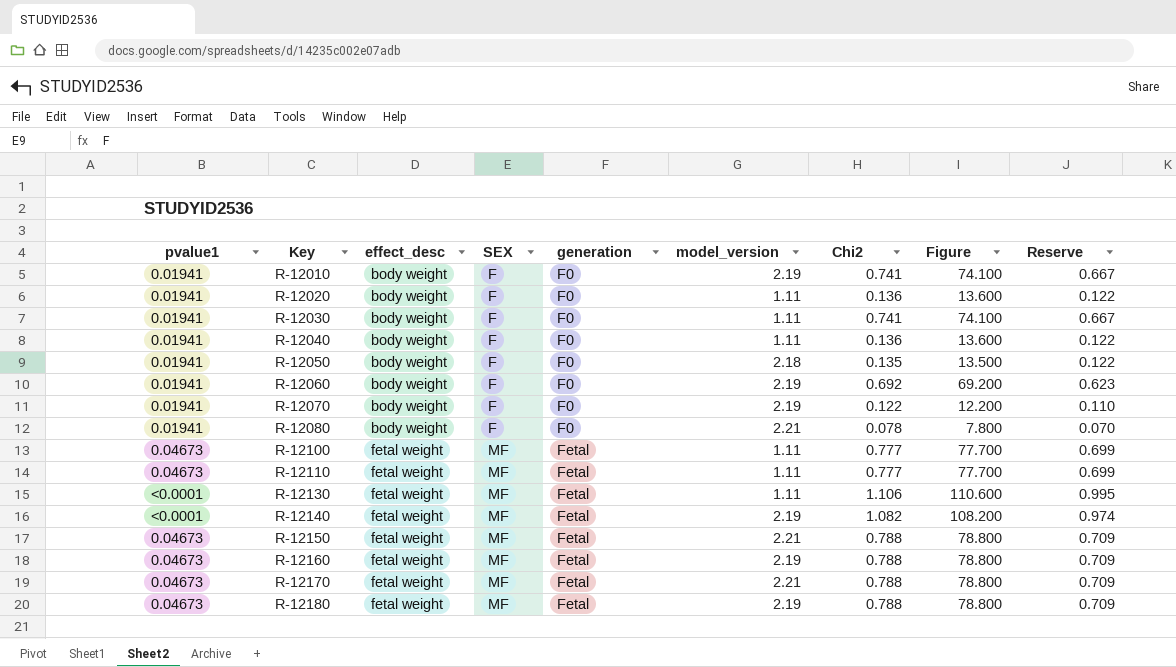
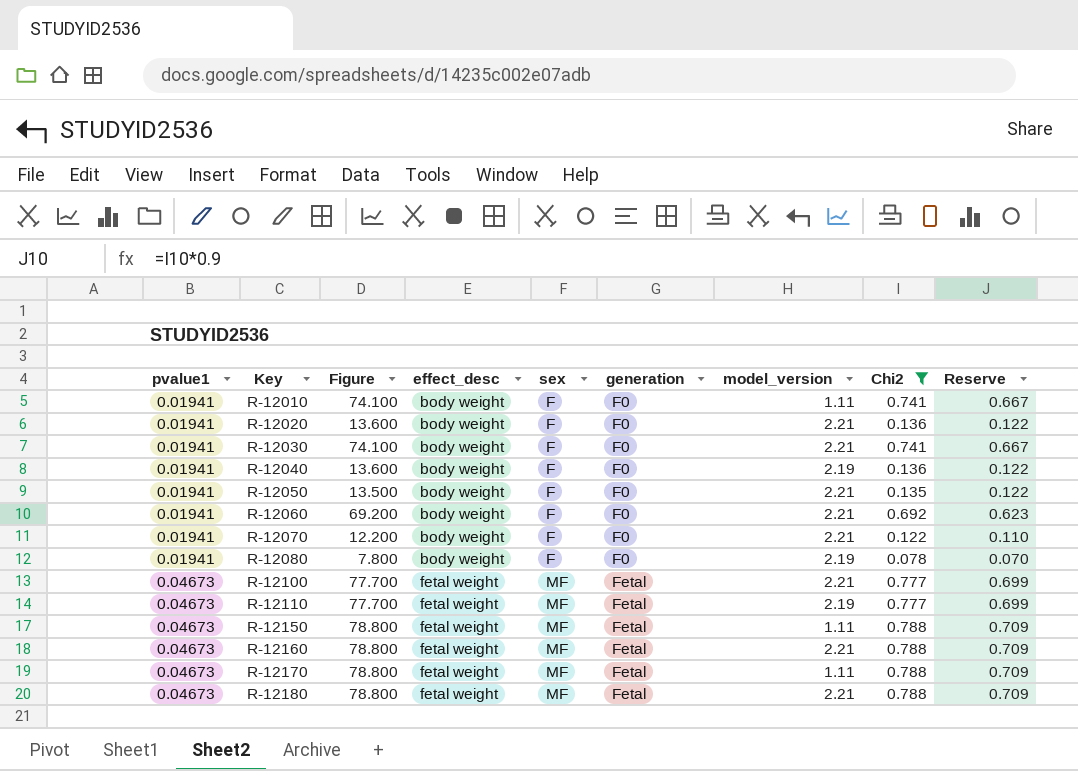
filter: none -> Chi2 <= 0.788
column Figure | position: 8 -> 3
column name: SEX -> sex
R-12010 | model_version: 2.19 -> 1.11
R-12020 | model_version: 1.11 -> 2.21
R-12030 | model_version: 1.11 -> 2.21
R-12040 | model_version: 1.11 -> 2.19
R-12050 | model_version: 2.18 -> 2.21
R-12060 | model_version: 2.19 -> 2.21
R-12070 | model_version: 2.19 -> 2.21
R-12080 | model_version: 2.21 -> 2.19
R-12100 | model_version: 1.11 -> 2.21
R-12110 | model_version: 1.11 -> 2.19
R-12150 | model_version: 2.21 -> 1.11
R-12160 | model_version: 2.19 -> 2.21
R-12170 | model_version: 2.21 -> 1.11
R-12180 | model_version: 2.19 -> 2.21

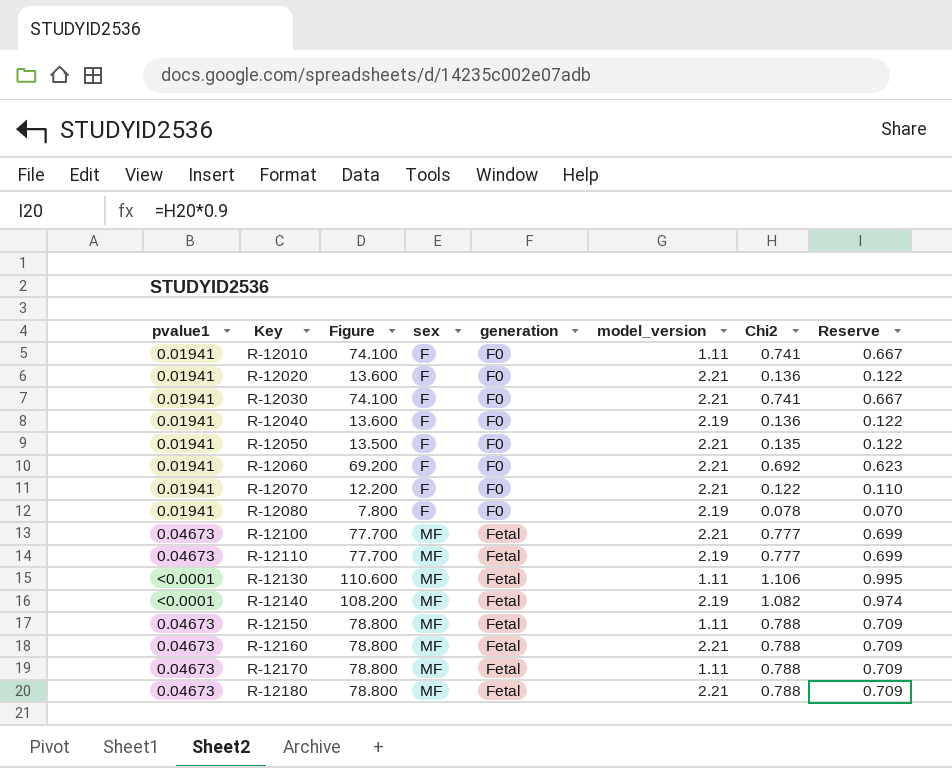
filter: Chi2 <= 0.788 -> none
column effect_desc | position: 4 -> none

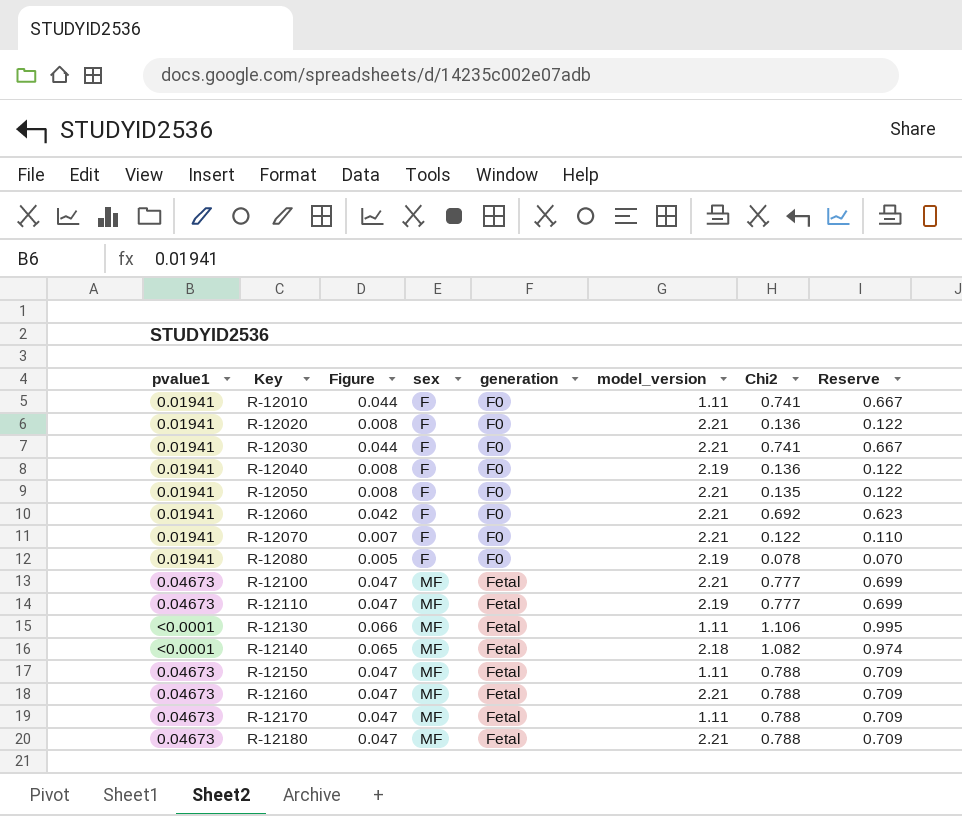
column Figure | formula: [Chi2] * 100 -> [Chi2] * 0.06
R-12140 | model_version: 2.19 -> 2.18

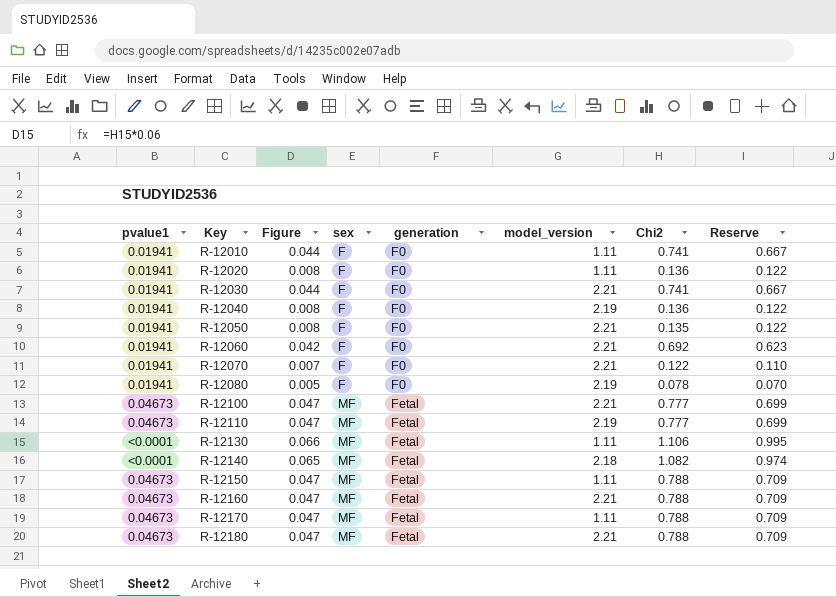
R-12020 | model_version: 2.21 -> 1.11

